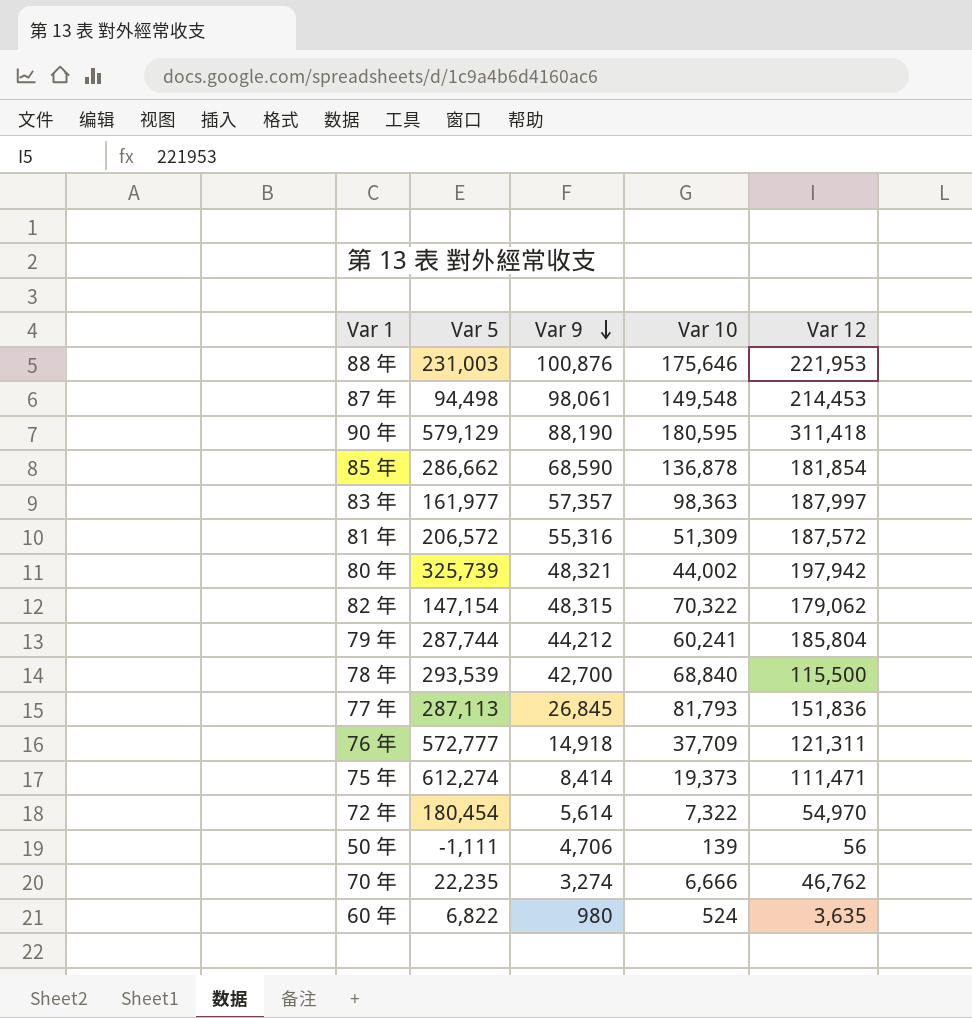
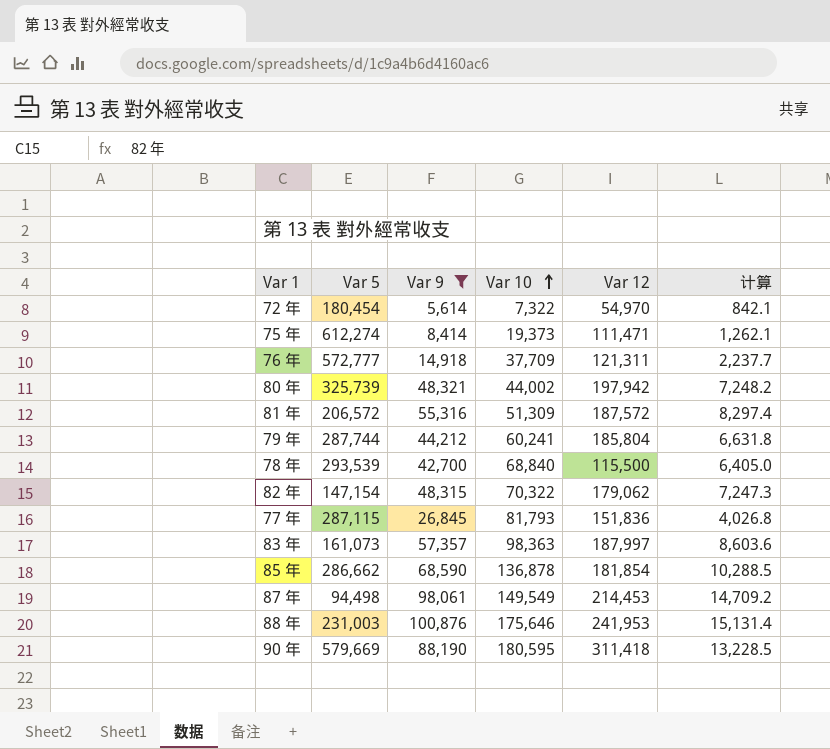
filter: none -> Var 9 >= 5,614
row order: Var 9 descending -> Var 10 ascending
column 计算 | formula: none -> [Var 9] * 0.15
77 年 | Var 5: 287,113 -> 287,115
83 年 | Var 5: 161,977 -> 161,073
87 年 | Var 10: 149,548 -> 149,549
88 年 | Var 12: 221,953 -> 241,953
90 年 | Var 5: 579,129 -> 579,669

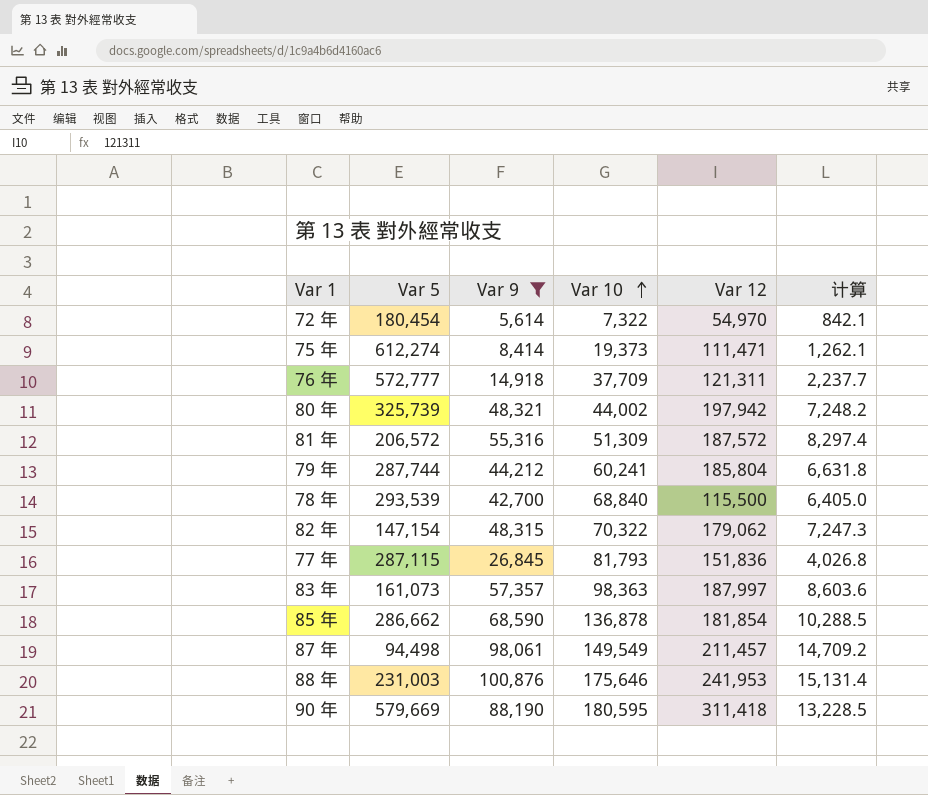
87 年 | Var 12: 214,453 -> 211,457

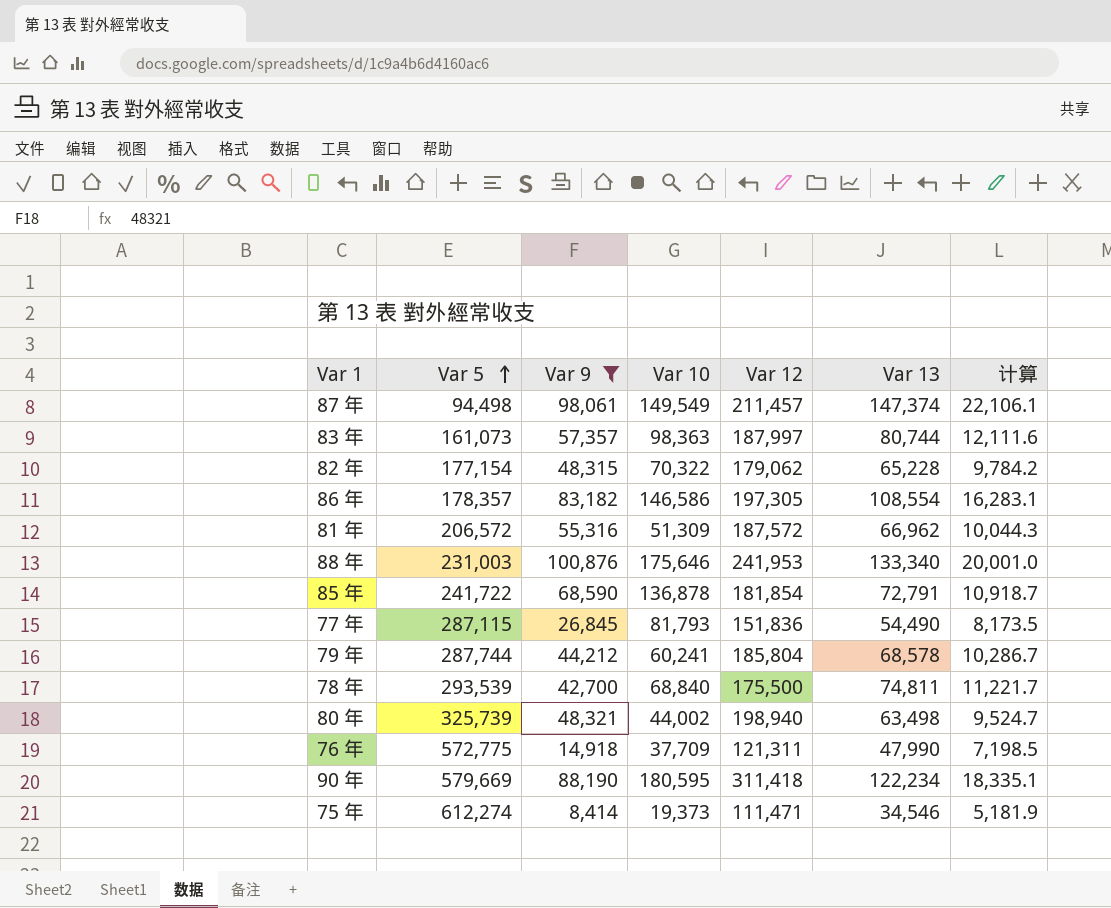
row order: Var 10 ascending -> Var 5 ascending
column Var 13 | position: none -> 6
column 计算 | formula: [Var 9] * 0.15 -> [Var 13] * 0.15
row 72 年: 180,454 | 5,614 | 7,322 | 54,970 | 842.1 -> none
82 年 | Var 5: 147,154 -> 177,154
row 86 年: none -> 178,357 | 83,182 | 146,586 | 197,305 | 108,554 | 16,283.1
85 年 | Var 5: 286,662 -> 241,722
78 年 | Var 12: 115,500 -> 175,500
80 年 | Var 12: 197,942 -> 198,940
76 年 | Var 5: 572,777 -> 572,775

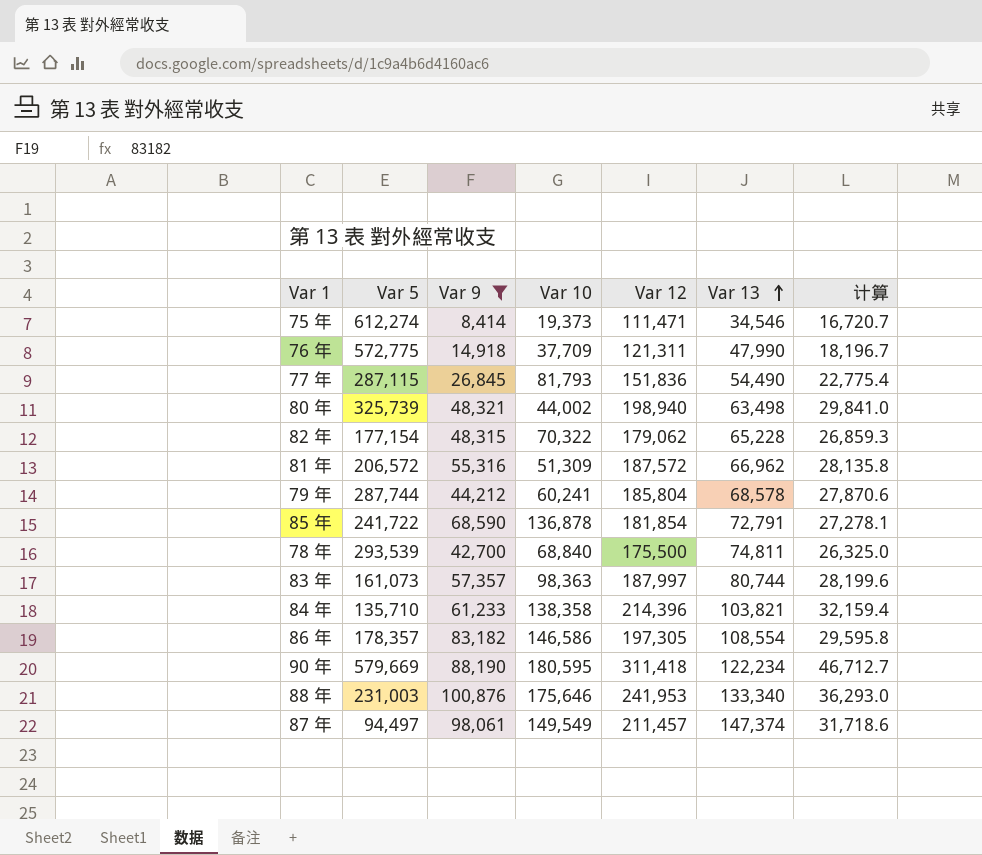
row order: Var 5 ascending -> Var 13 ascending
column 计算 | formula: [Var 13] * 0.15 -> [Var 12] * 0.15
row 84 年: none -> 135,710 | 61,233 | 138,358 | 214,396 | 103,821 | 32,159.4
87 年 | Var 5: 94,498 -> 94,497

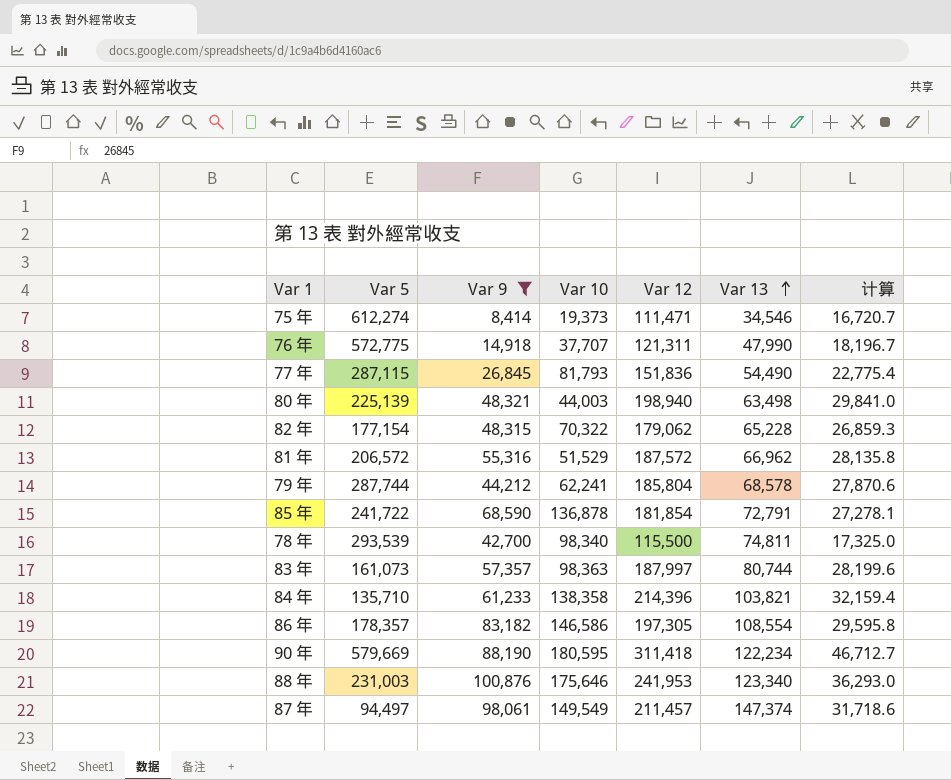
76 年 | Var 10: 37,709 -> 37,707
80 年 | Var 5: 325,739 -> 225,139
80 年 | Var 10: 44,002 -> 44,003
81 年 | Var 10: 51,309 -> 51,529
79 年 | Var 10: 60,241 -> 62,241
78 年 | Var 10: 68,840 -> 98,340
78 年 | Var 12: 175,500 -> 115,500
78 年 | 计算: 26,325.0 -> 17,325.0
88 年 | Var 13: 133,340 -> 123,340

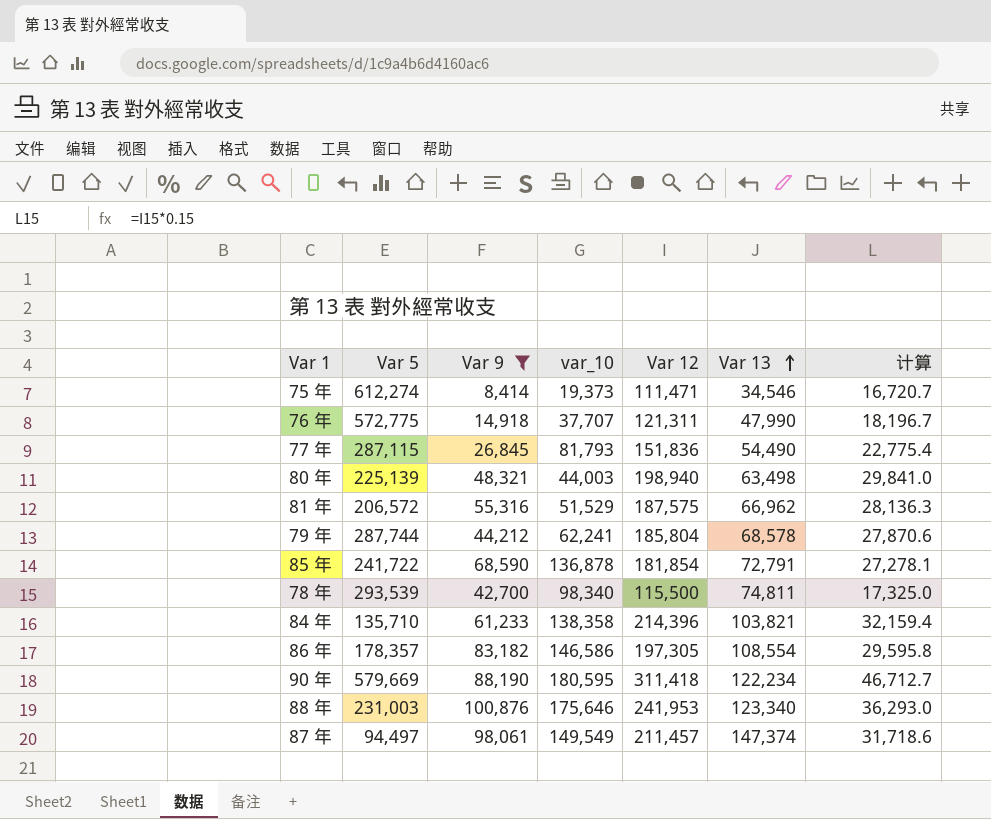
column name: Var 10 -> var_10
row 82 年: 177,154 | 48,315 | 70,322 | 179,062 | 65,228 | 26,859.3 -> none
row 83 年: 161,073 | 57,357 | 98,363 | 187,997 | 80,744 | 28,199.6 -> none
81 年 | Var 12: 187,572 -> 187,575
81 年 | 计算: 28,135.8 -> 28,136.3

